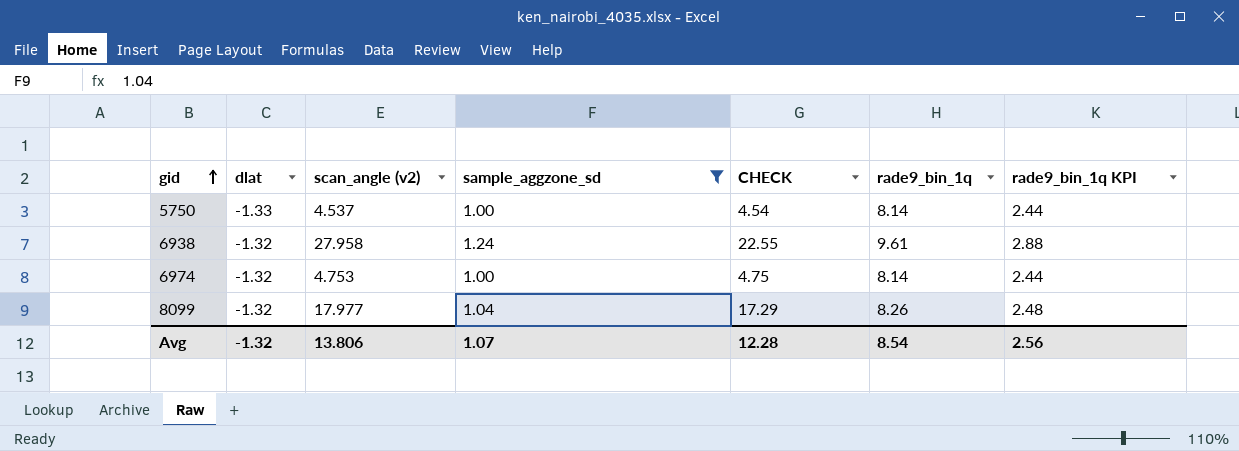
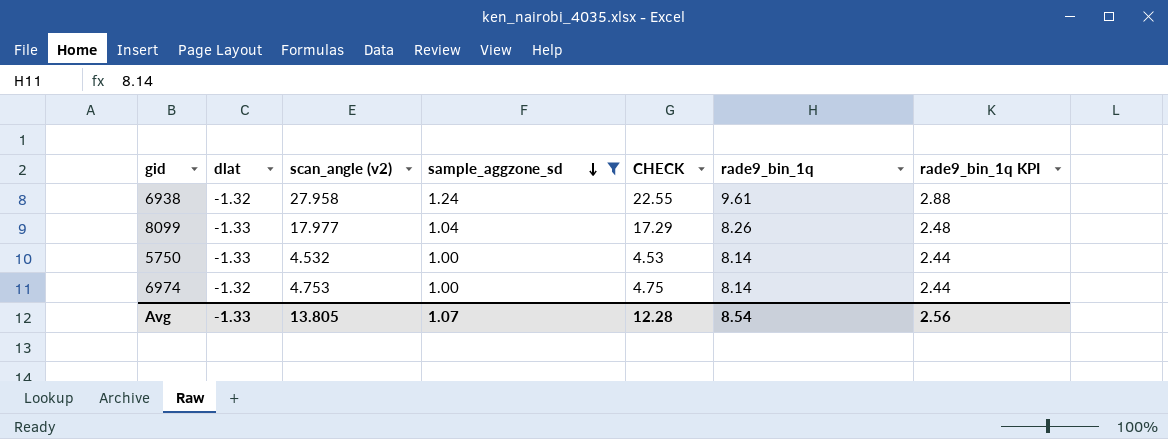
row order: gid ascending -> sample_aggzone_sd descending
8099 | dlat: -1.32 -> -1.33
5750 | scan_angle (v2): 4.537 -> 4.532
5750 | CHECK: 4.54 -> 4.53
Avg | dlat: -1.32 -> -1.33
Avg | scan_angle (v2): 13.806 -> 13.805

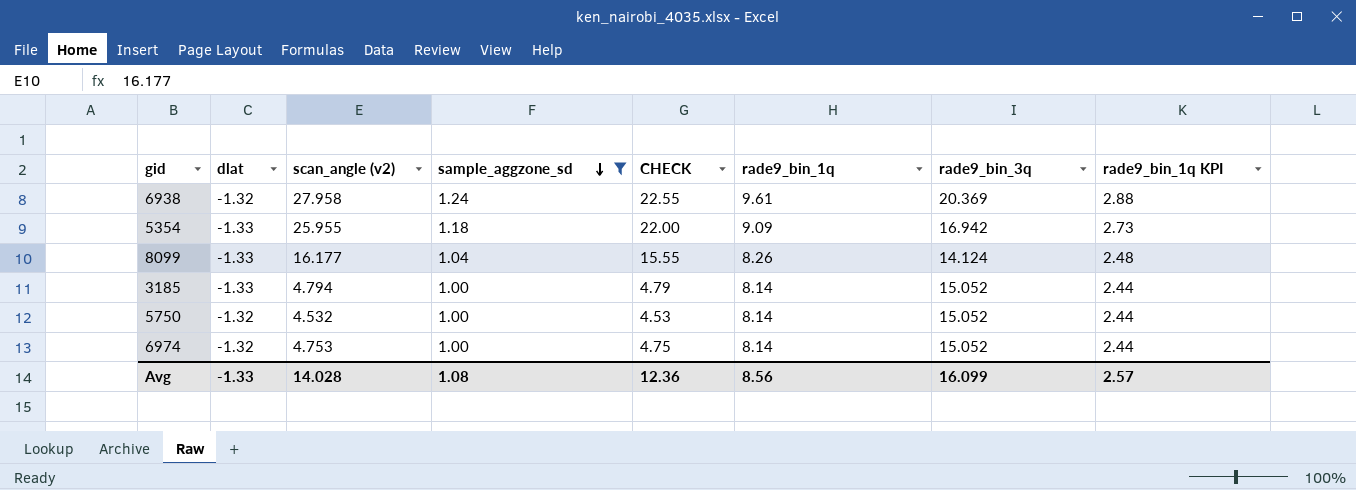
column rade9_bin_3q | position: none -> 7
row 5354: none -> -1.33 | 25.955 | 1.18 | 22.00 | 9.09 | 16.942 | 2.73
8099 | scan_angle (v2): 17.977 -> 16.177
8099 | CHECK: 17.29 -> 15.55
row 3185: none -> -1.33 | 4.794 | 1.00 | 4.79 | 8.14 | 15.052 | 2.44
5750 | dlat: -1.33 -> -1.32
Avg | scan_angle (v2): 13.805 -> 14.028
Avg | sample_aggzone_sd: 1.07 -> 1.08
Avg | CHECK: 12.28 -> 12.36
Avg | rade9_bin_1q: 8.54 -> 8.56
Avg | rade9_bin_1q KPI: 2.56 -> 2.57

